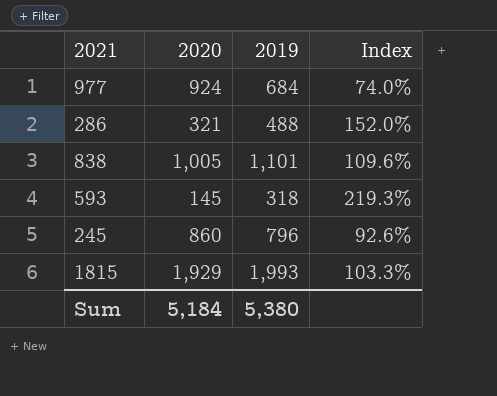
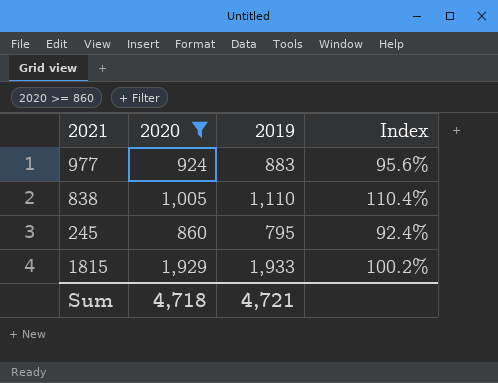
filter: none -> 2020 >= 860
977 | 2019: 684 -> 883
977 | Index: 74.0% -> 95.6%
838 | 2019: 1,101 -> 1,110
838 | Index: 109.6% -> 110.4%
245 | 2019: 796 -> 795
245 | Index: 92.6% -> 92.4%
1815 | 2019: 1,993 -> 1,933
1815 | Index: 103.3% -> 100.2%
Sum | 2020: 5,184 -> 4,718
Sum | 2019: 5,380 -> 4,721

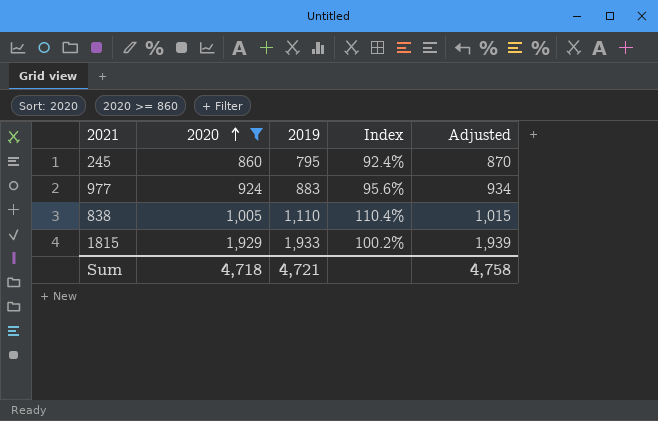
row order: none -> 2020 ascending
column Adjusted | formula: none -> [2020] + 10

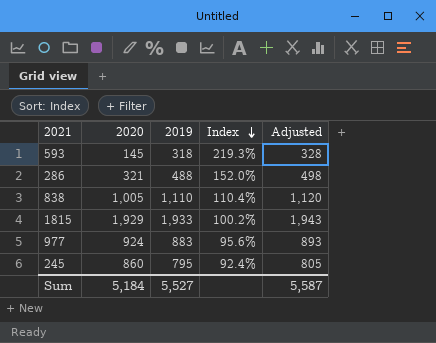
filter: 2020 >= 860 -> none
row order: 2020 ascending -> Index descending
column Adjusted | formula: [2020] + 10 -> [2019] + 10
Sum | 2020: 4,718 -> 5,184
Sum | 2019: 4,721 -> 5,527
Sum | Adjusted: 4,758 -> 5,587

